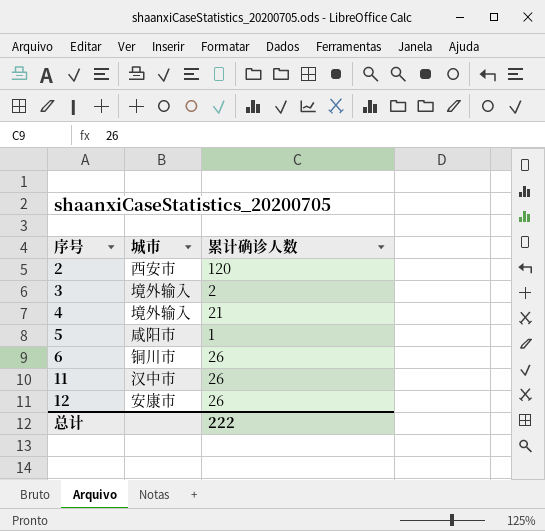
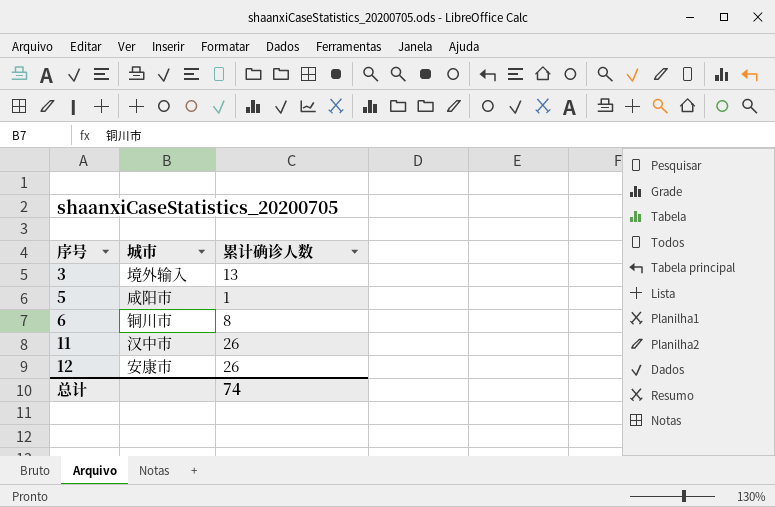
row 2: 西安市 | 120 -> none
row 4: 境外输入 | 21 -> none
3 | 累计确诊人数: 2 -> 13
6 | 累计确诊人数: 26 -> 8
总计 | 累计确诊人数: 222 -> 74

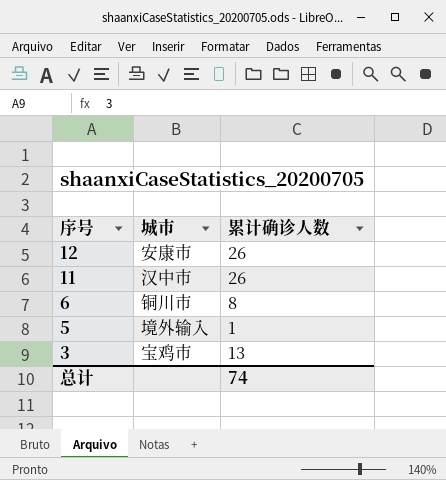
row order: 序号 ascending -> 序号 descending
5 | 城市: 咸阳市 -> 境外输入
3 | 城市: 境外输入 -> 宝鸡市

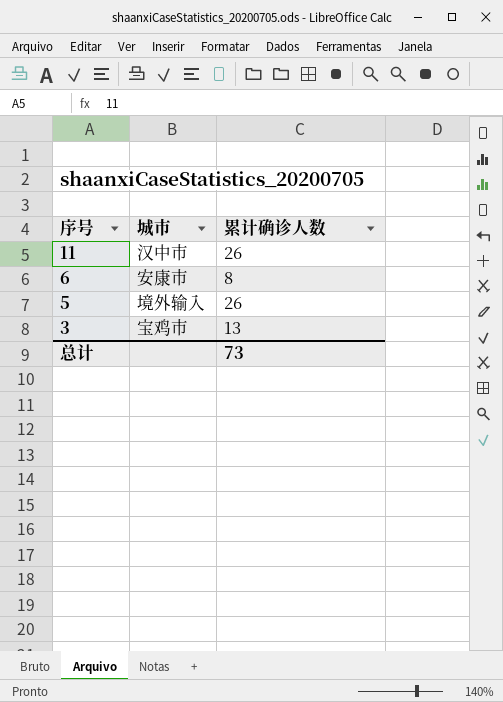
row 12: 安康市 | 26 -> none
6 | 城市: 铜川市 -> 安康市
5 | 累计确诊人数: 1 -> 26
总计 | 累计确诊人数: 74 -> 73

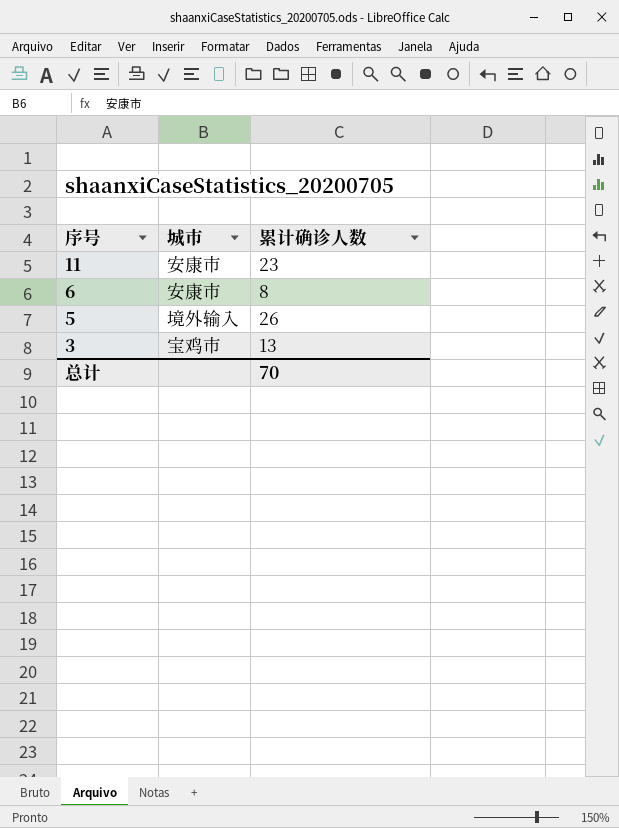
11 | 城市: 汉中市 -> 安康市
11 | 累计确诊人数: 26 -> 23
总计 | 累计确诊人数: 73 -> 70

